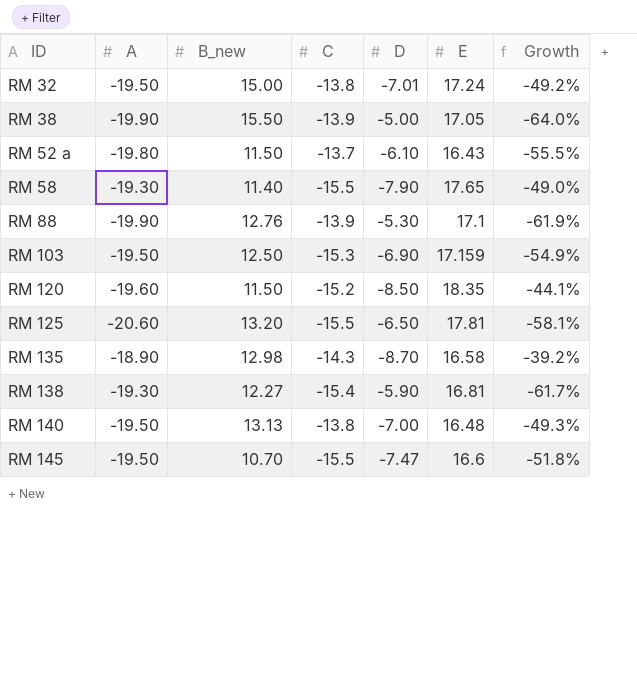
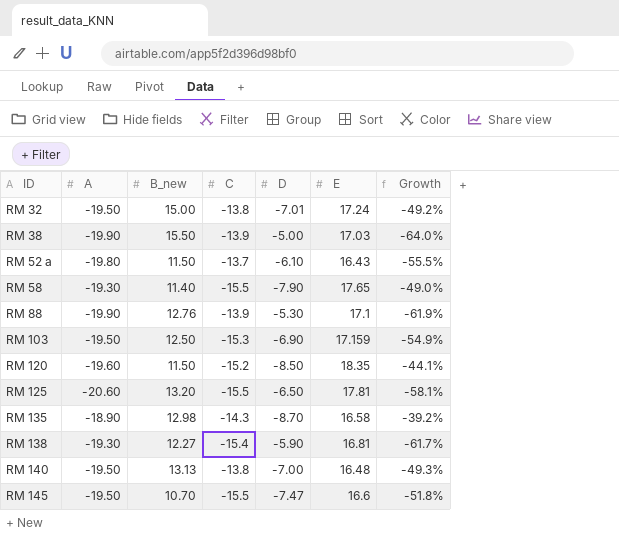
RM 38 | E: 17.05 -> 17.03

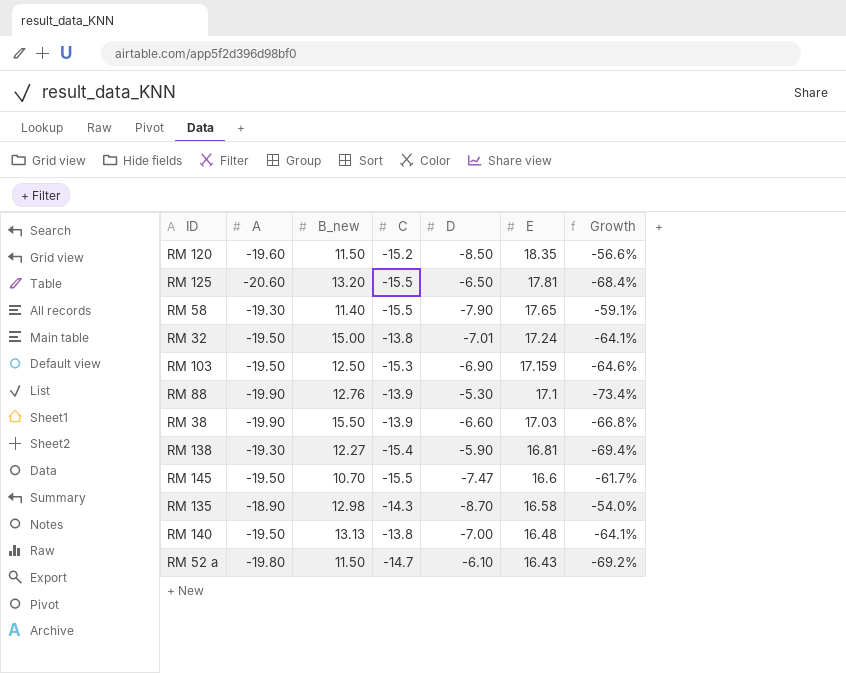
row order: ID ascending -> E descending
column Growth | formula: ([D] - [C]) / [C] -> ([D] - [A]) / [A]
RM 38 | D: -5.00 -> -6.60
RM 52 a | C: -13.7 -> -14.7

